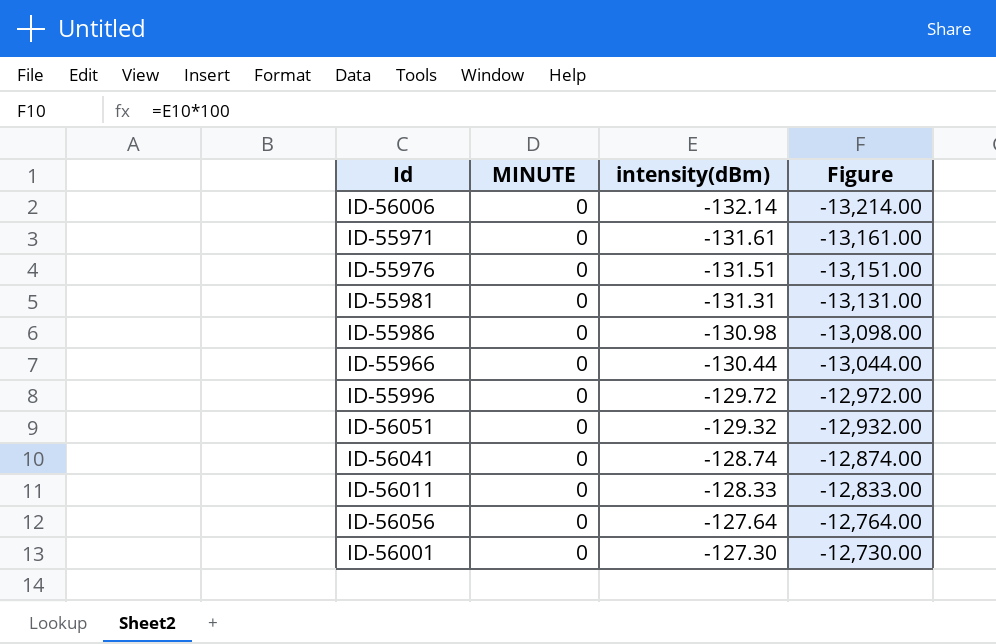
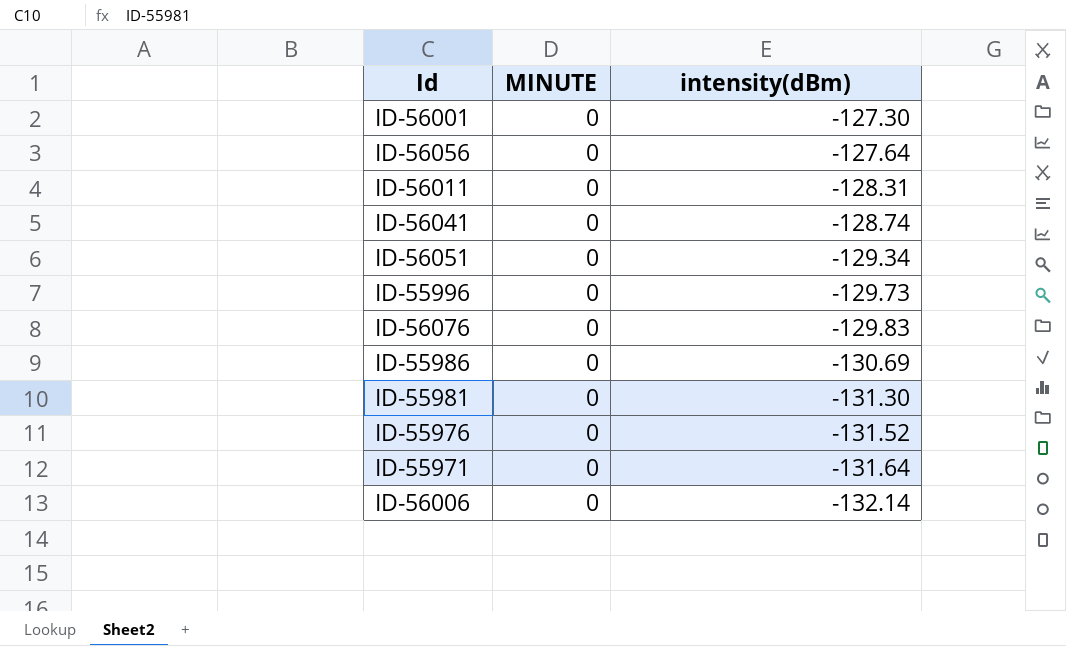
row order: intensity(dBm) ascending -> intensity(dBm) descending
column Figure | formula: [intensity(dBm)] * 100 -> none
row ID-55966: 0 | -130.44 | -13,044.00 -> none
ID-56011 | intensity(dBm): -128.33 -> -128.31
ID-56051 | intensity(dBm): -129.32 -> -129.34
ID-55996 | intensity(dBm): -129.72 -> -129.73
row ID-56076: none -> 0 | -129.83
ID-55986 | intensity(dBm): -130.98 -> -130.69
ID-55981 | intensity(dBm): -131.31 -> -131.30
ID-55976 | intensity(dBm): -131.51 -> -131.52
ID-55971 | intensity(dBm): -131.61 -> -131.64

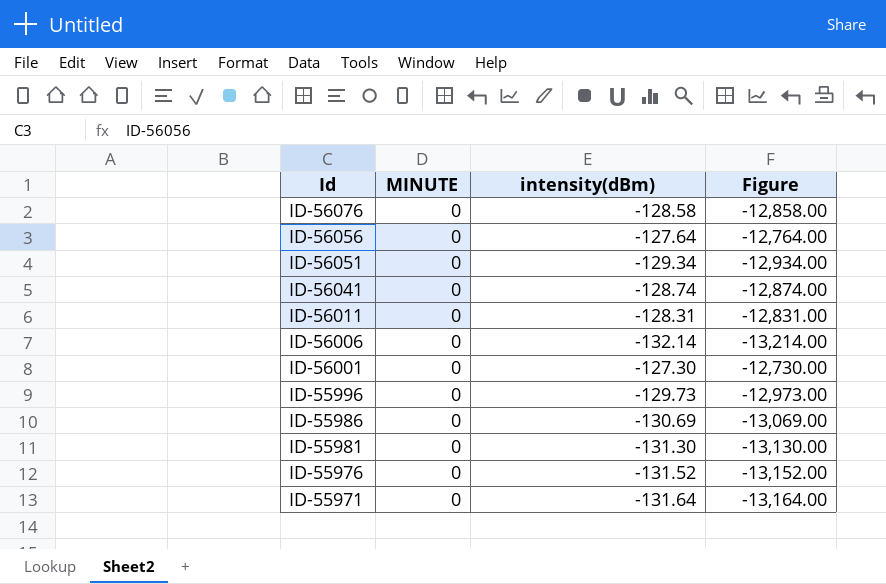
row order: intensity(dBm) descending -> Id descending
column Figure | formula: none -> [intensity(dBm)] * 100
ID-56076 | intensity(dBm): -129.83 -> -128.58

